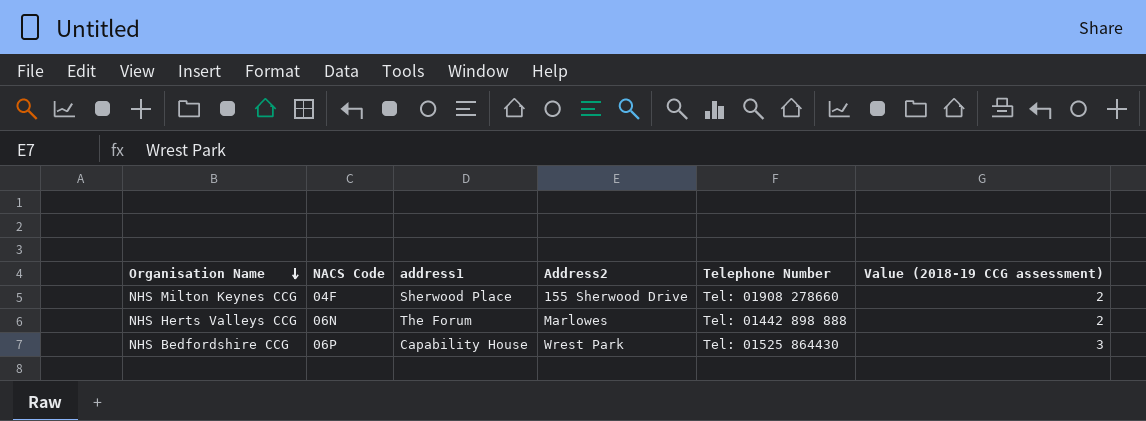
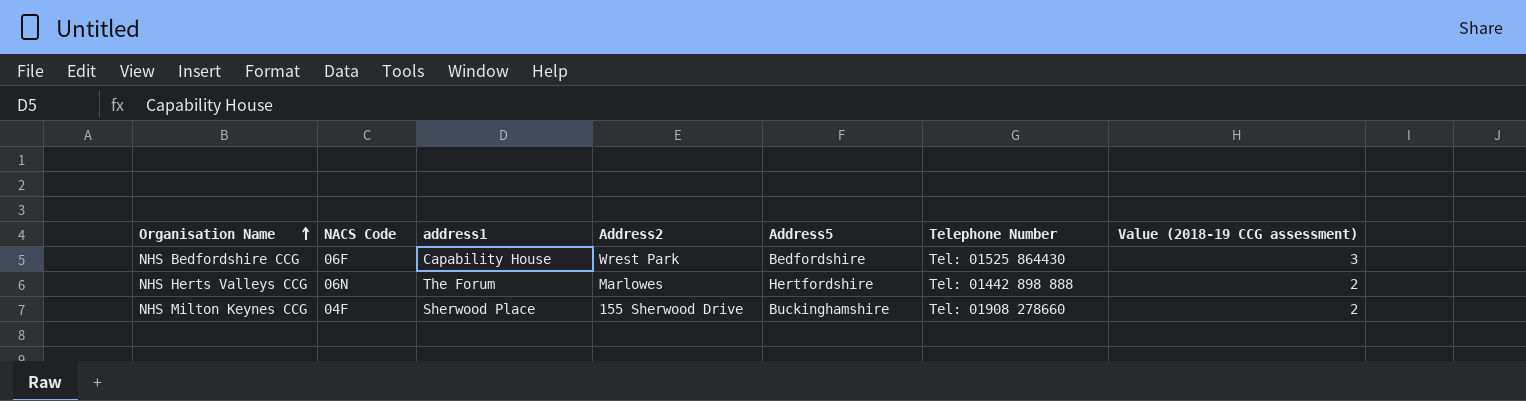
row order: Organisation Name descending -> Organisation Name ascending
column Address5 | position: none -> 5
NHS Bedfordshire CCG | NACS Code: 06P -> 06F

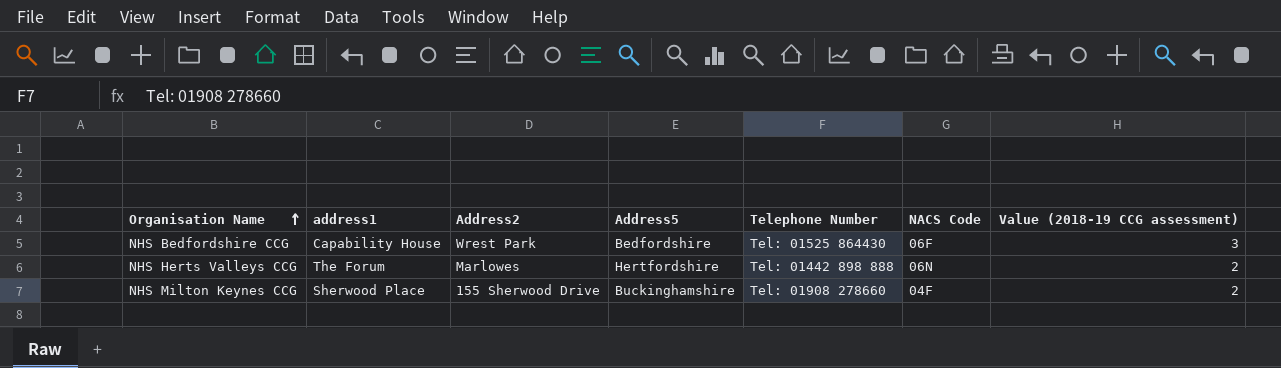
column NACS Code | position: 2 -> 6

